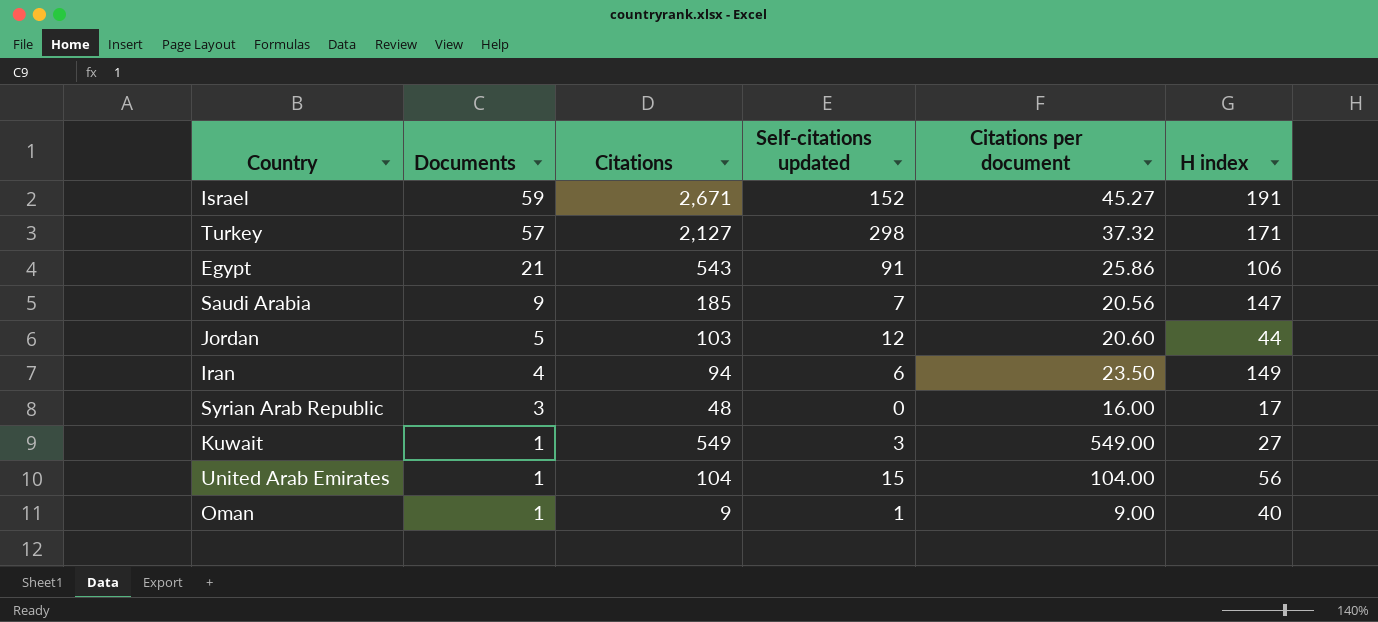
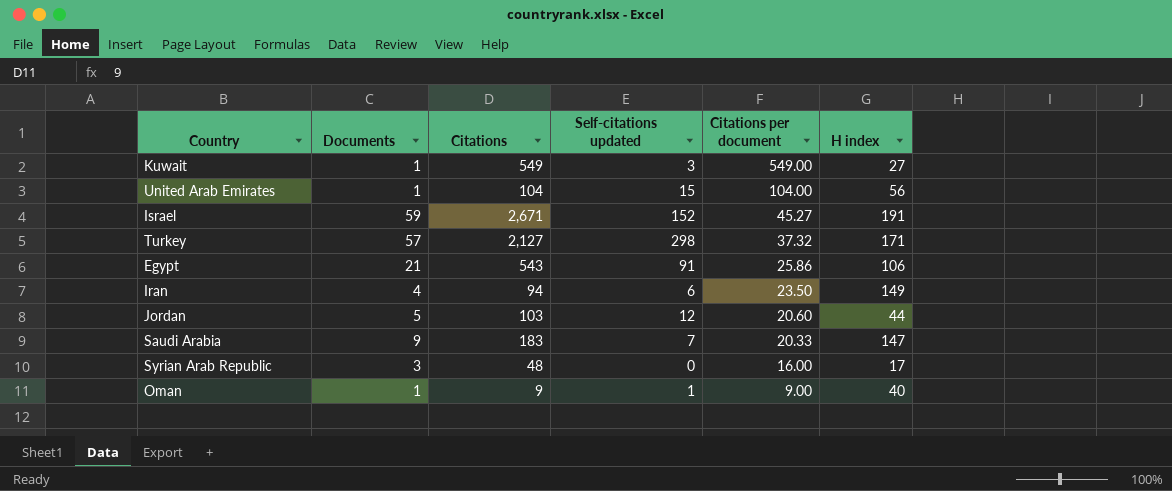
row order: Documents descending -> Citations per document descending
Saudi Arabia | Citations: 185 -> 183
Saudi Arabia | Citations per document: 20.56 -> 20.33

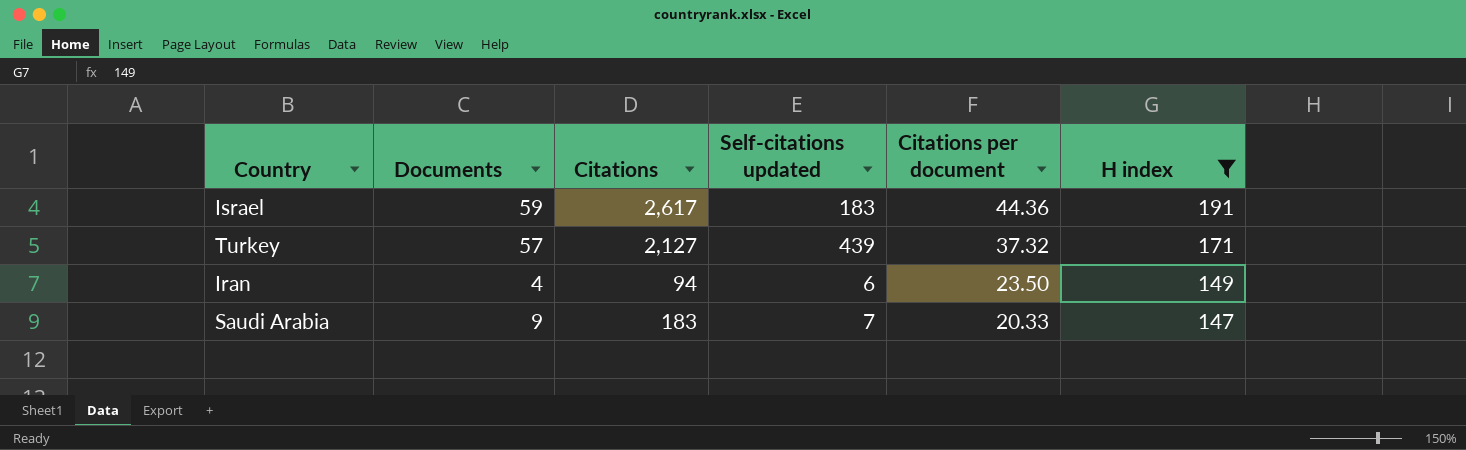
filter: none -> H index >= 147
Israel | Citations: 2,671 -> 2,617
Israel | Self-citations updated: 152 -> 183
Israel | Citations per document: 45.27 -> 44.36
Turkey | Self-citations updated: 298 -> 439

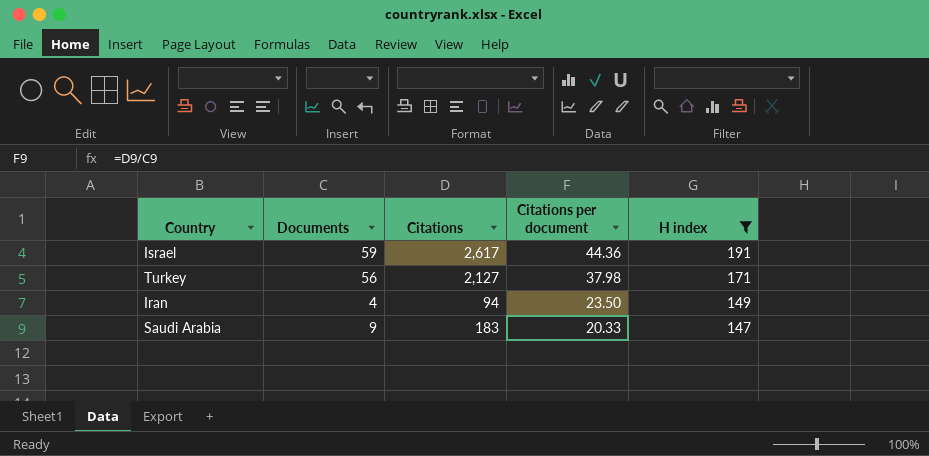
column Self-citations updated | position: 4 -> none
Turkey | Documents: 57 -> 56
Turkey | Citations per document: 37.32 -> 37.98

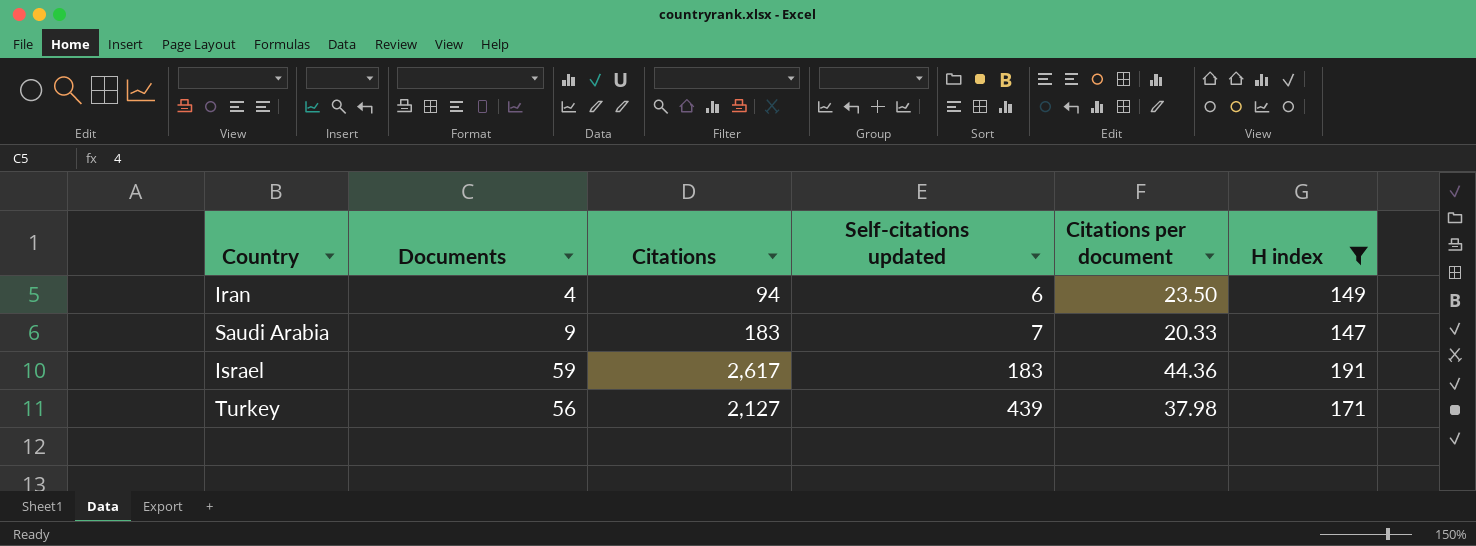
row order: Citations per document descending -> Self-citations updated ascending
column Self-citations updated | position: none -> 4

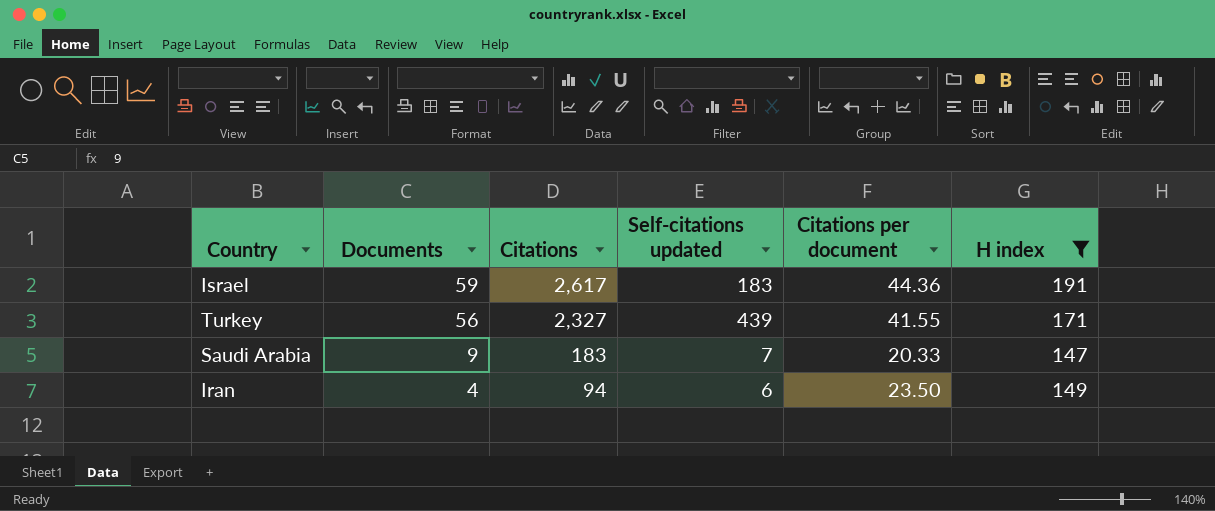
row order: Self-citations updated ascending -> Documents descending
Turkey | Citations: 2,127 -> 2,327
Turkey | Citations per document: 37.98 -> 41.55

